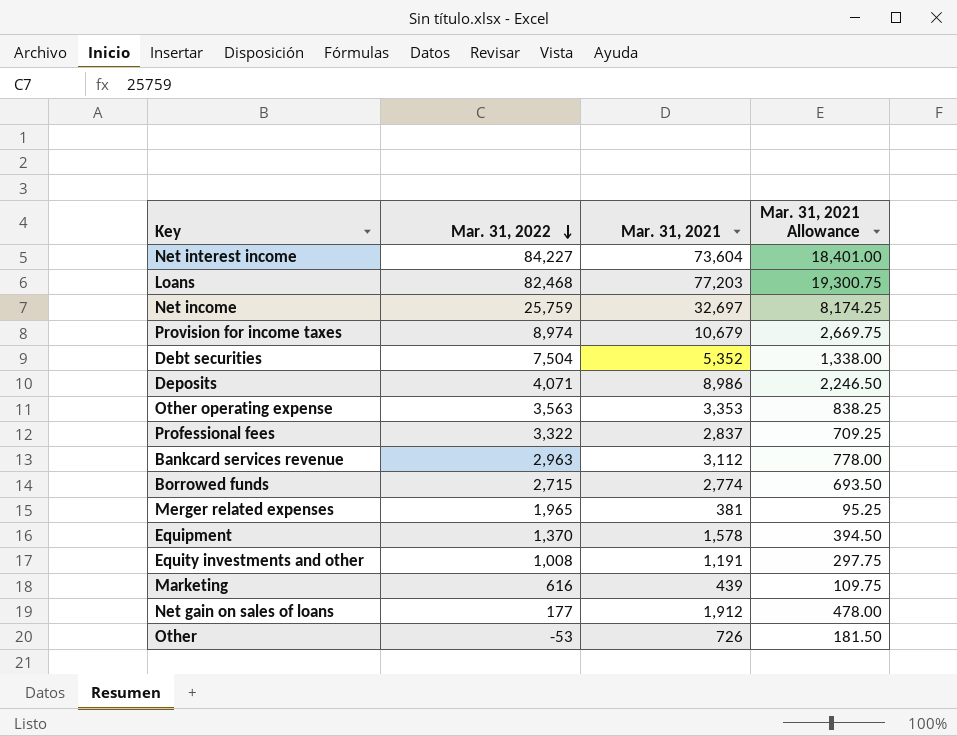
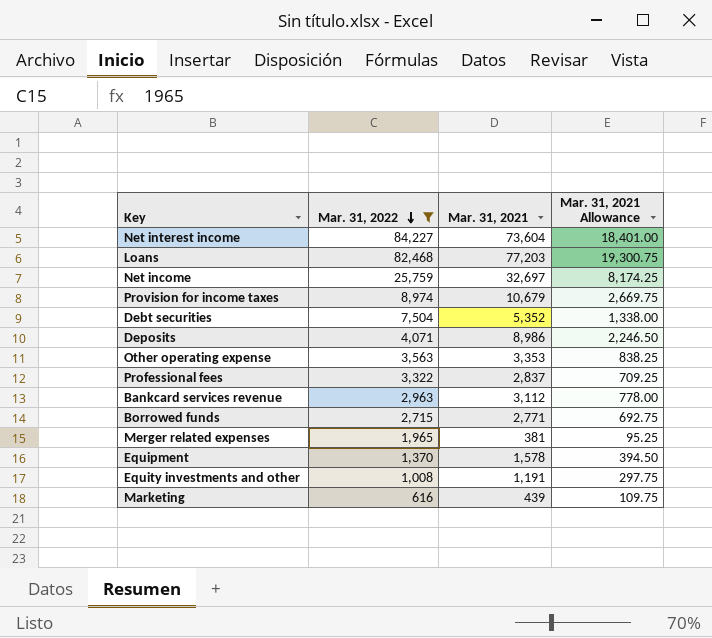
filter: none -> Mar. 31, 2022 >= 616
Borrowed funds | Mar. 31, 2021: 2,774 -> 2,771
Borrowed funds | Mar. 31, 2021 Allowance: 693.50 -> 692.75

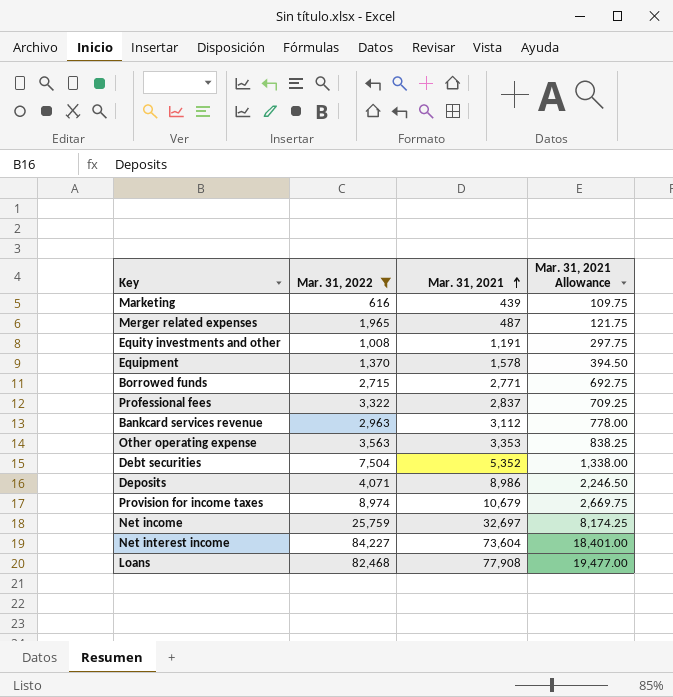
row order: Mar. 31, 2022 descending -> Mar. 31, 2021 ascending
Merger related expenses | Mar. 31, 2021: 381 -> 487
Merger related expenses | Mar. 31, 2021 Allowance: 95.25 -> 121.75
Loans | Mar. 31, 2021: 77,203 -> 77,908
Loans | Mar. 31, 2021 Allowance: 19,300.75 -> 19,477.00

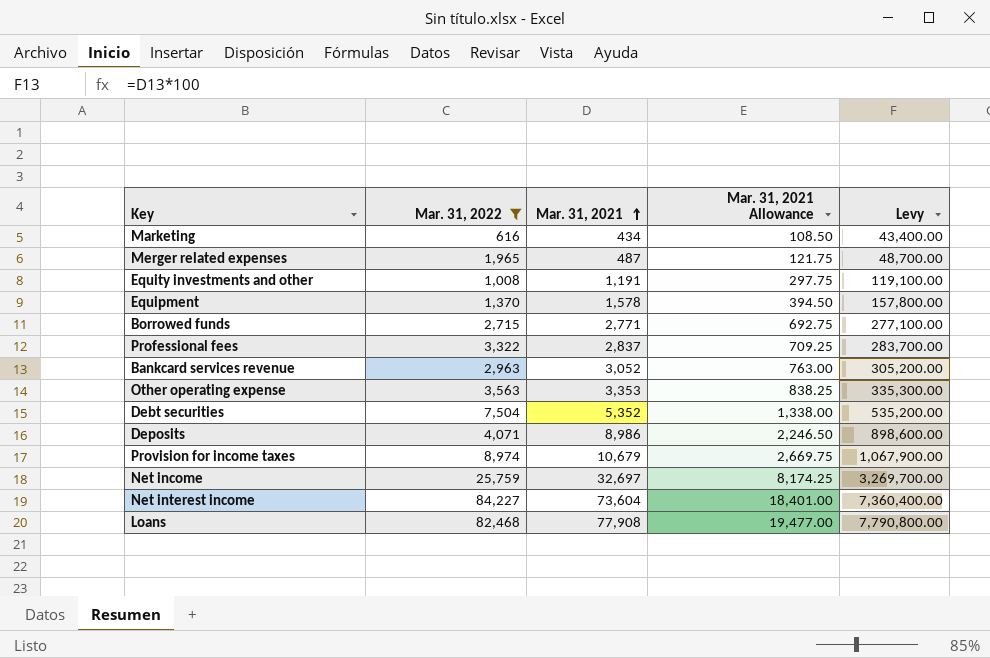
column Levy | formula: none -> [Mar. 31, 2021] * 100
Marketing | Mar. 31, 2021: 439 -> 434
Marketing | Mar. 31, 2021 Allowance: 109.75 -> 108.50
Bankcard services revenue | Mar. 31, 2021: 3,112 -> 3,052
Bankcard services revenue | Mar. 31, 2021 Allowance: 778.00 -> 763.00

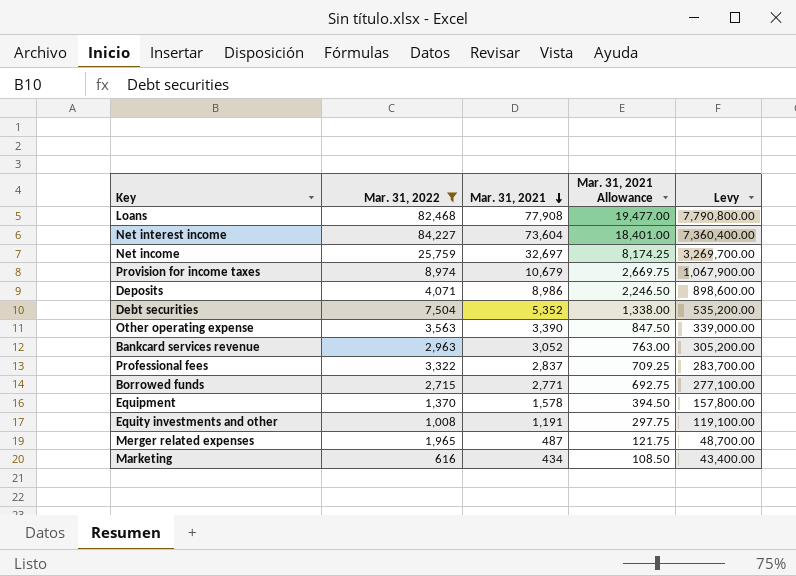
row order: Mar. 31, 2021 ascending -> Mar. 31, 2021 descending
Other operating expense | Mar. 31, 2021: 3,353 -> 3,390
Other operating expense | Mar. 31, 2021 Allowance: 838.25 -> 847.50
Other operating expense | Levy: 335,300.00 -> 339,000.00

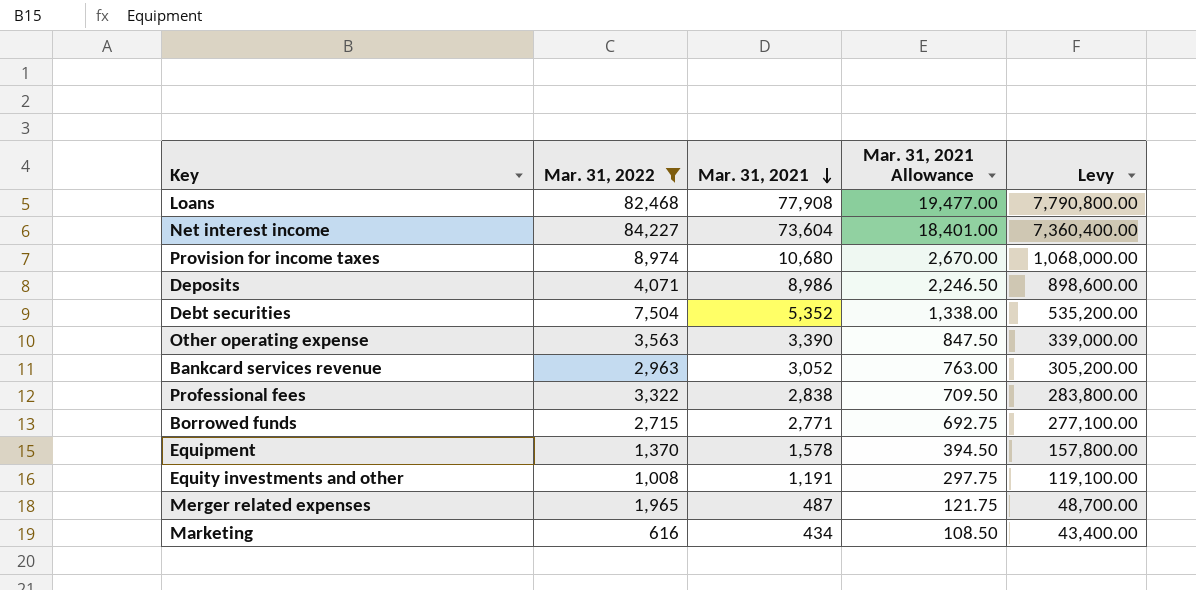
row Net income: 25,759 | 32,697 | 8,174.25 | 3,269,700.00 -> none
Provision for income taxes | Mar. 31, 2021: 10,679 -> 10,680
Provision for income taxes | Mar. 31, 2021 Allowance: 2,669.75 -> 2,670.00
Provision for income taxes | Levy: 1,067,900.00 -> 1,068,000.00
Professional fees | Mar. 31, 2021: 2,837 -> 2,838
Professional fees | Mar. 31, 2021 Allowance: 709.25 -> 709.50
Professional fees | Levy: 283,700.00 -> 283,800.00

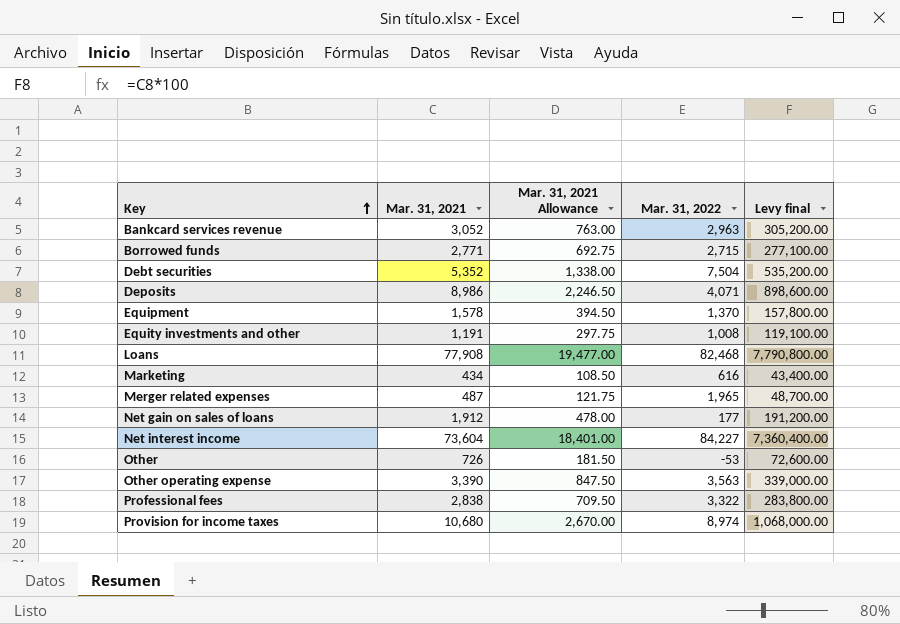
filter: Mar. 31, 2022 >= 616 -> none
row order: Mar. 31, 2021 descending -> Key ascending
column Mar. 31, 2022 | position: 2 -> 4
column name: Levy -> Levy final

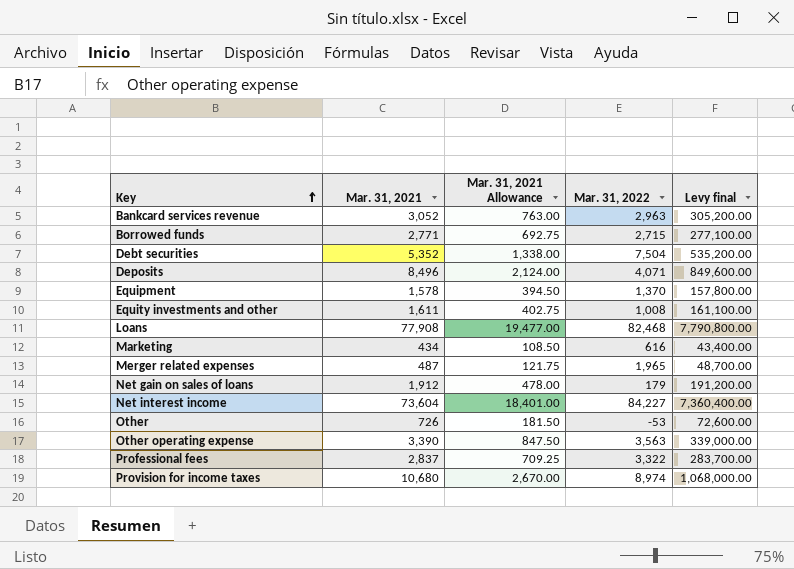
Deposits | Mar. 31, 2021: 8,986 -> 8,496
Deposits | Mar. 31, 2021 Allowance: 2,246.50 -> 2,124.00
Deposits | Levy final: 898,600.00 -> 849,600.00
Equity investments and other | Mar. 31, 2021: 1,191 -> 1,611
Equity investments and other | Mar. 31, 2021 Allowance: 297.75 -> 402.75
Equity investments and other | Levy final: 119,100.00 -> 161,100.00
Net gain on sales of loans | Mar. 31, 2022: 177 -> 179
Professional fees | Mar. 31, 2021: 2,838 -> 2,837
Professional fees | Mar. 31, 2021 Allowance: 709.50 -> 709.25
Professional fees | Levy final: 283,800.00 -> 283,700.00

